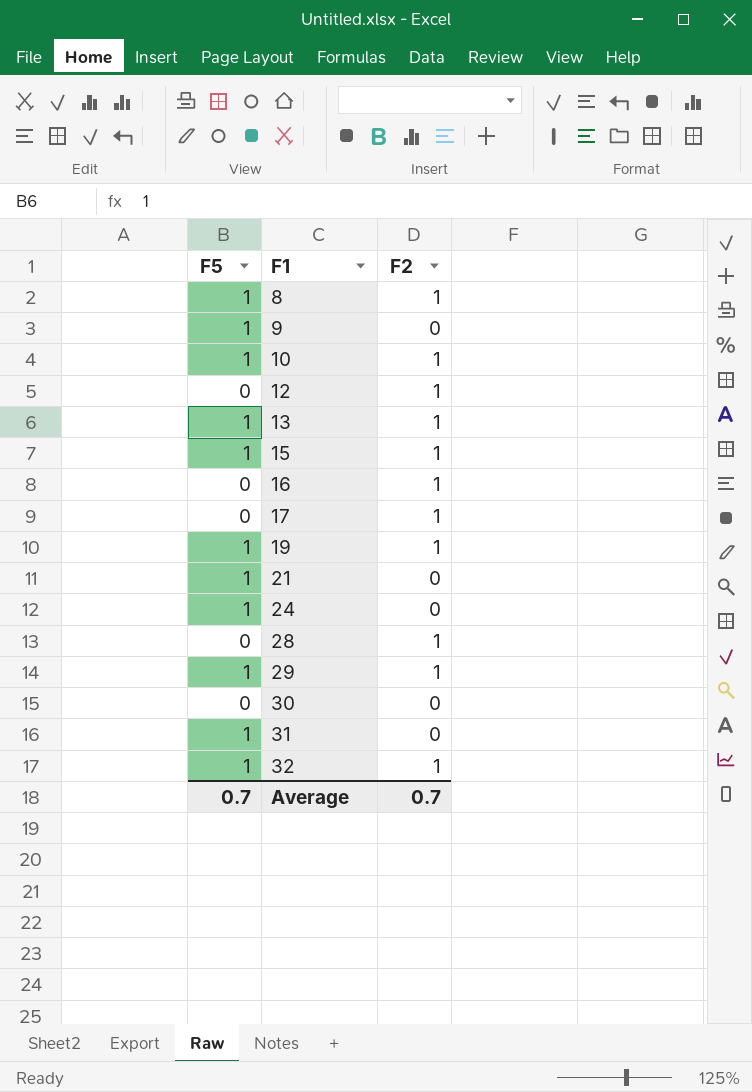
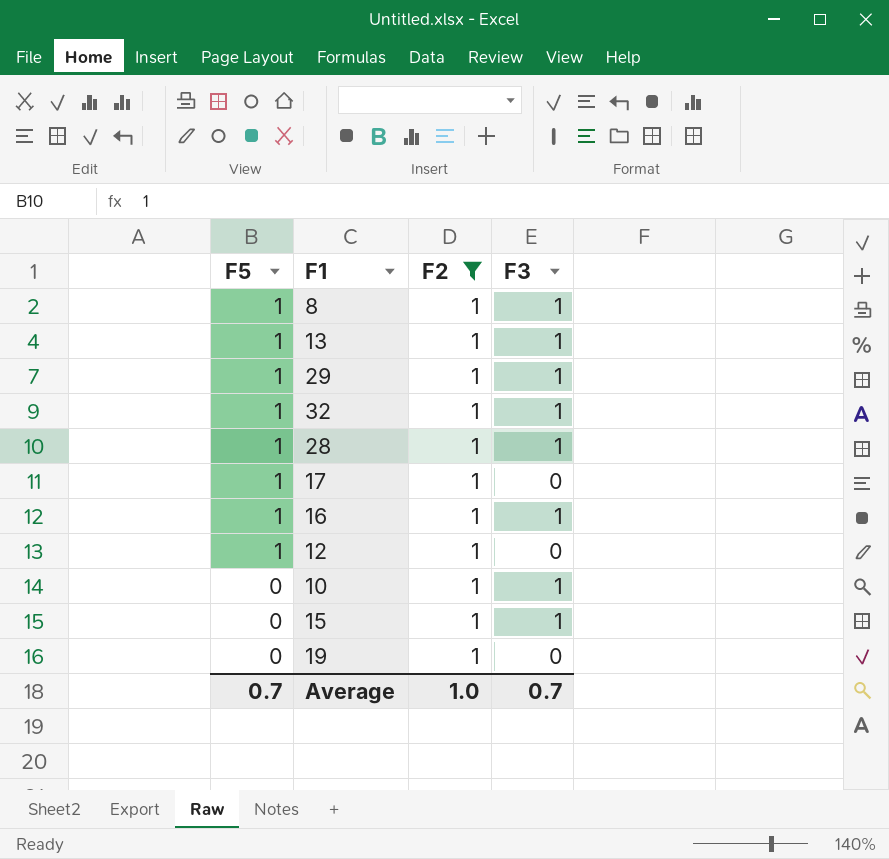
filter: none -> F2 = 1
row order: F1 ascending -> F5 descending
column F3 | position: none -> 4
28 | F5: 0 -> 1
17 | F5: 0 -> 1
16 | F5: 0 -> 1
12 | F5: 0 -> 1
10 | F5: 1 -> 0
15 | F5: 1 -> 0
19 | F5: 1 -> 0
Average | F2: 0.7 -> 1.0

